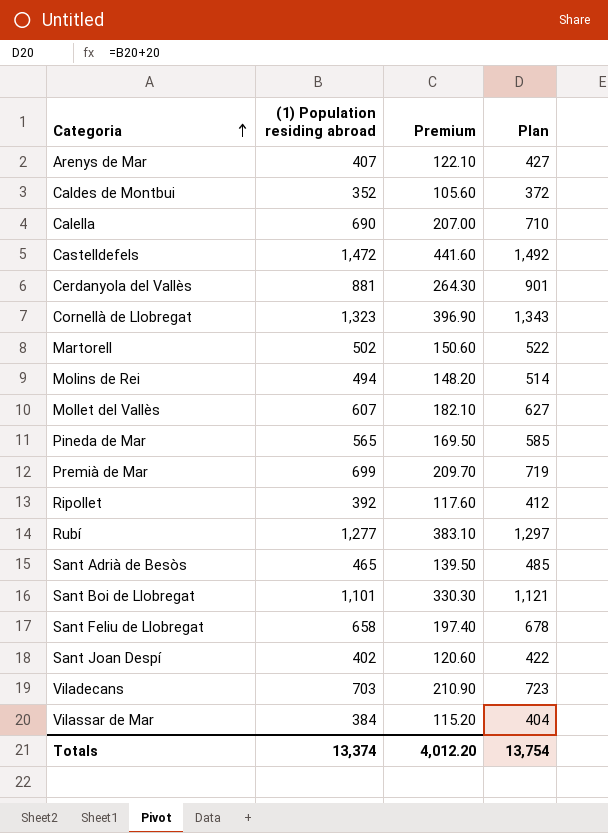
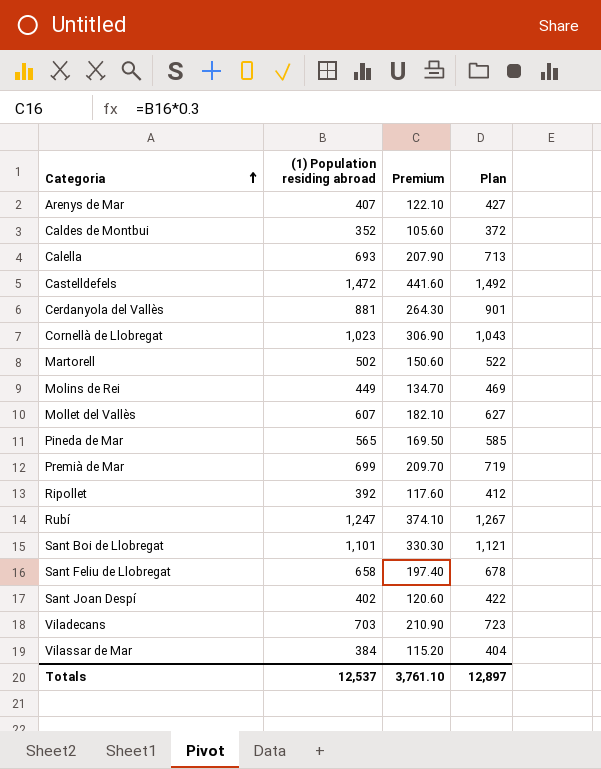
row Sant Adrià de Besòs: 465 | 139.50 | 485 -> none
Calella | (1) Population residing abroad: 690 -> 693
Calella | Premium: 207.00 -> 207.90
Calella | Plan: 710 -> 713
Cornellà de Llobregat | (1) Population residing abroad: 1,323 -> 1,023
Cornellà de Llobregat | Premium: 396.90 -> 306.90
Cornellà de Llobregat | Plan: 1,343 -> 1,043
Molins de Rei | (1) Population residing abroad: 494 -> 449
Molins de Rei | Premium: 148.20 -> 134.70
Molins de Rei | Plan: 514 -> 469
Rubí | (1) Population residing abroad: 1,277 -> 1,247
Rubí | Premium: 383.10 -> 374.10
Rubí | Plan: 1,297 -> 1,267
Totals | (1) Population residing abroad: 13,374 -> 12,537
Totals | Premium: 4,012.20 -> 3,761.10
Totals | Plan: 13,754 -> 12,897

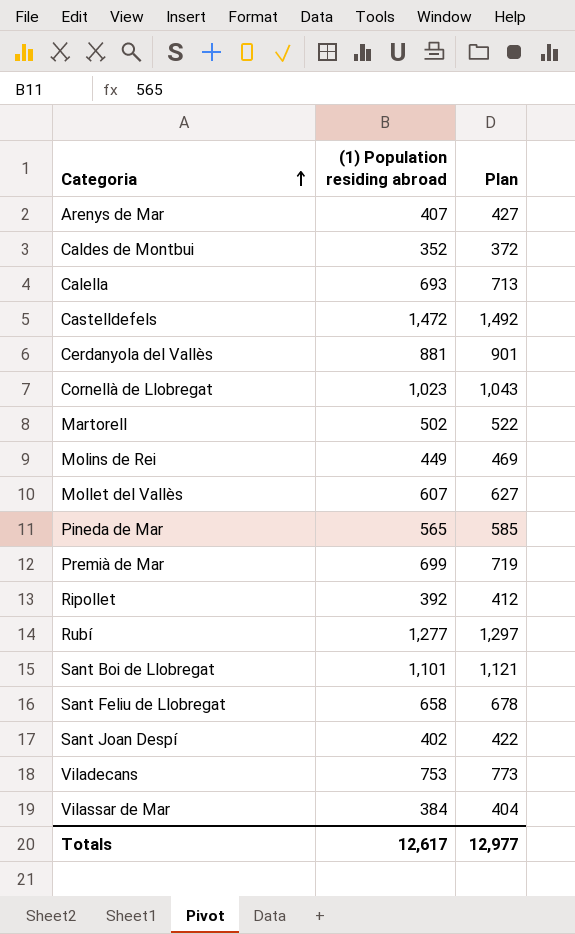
column Premium | formula: [(1) Population residing abroad] * 0.3 -> none
Rubí | (1) Population residing abroad: 1,247 -> 1,277
Rubí | Plan: 1,267 -> 1,297
Viladecans | (1) Population residing abroad: 703 -> 753
Viladecans | Plan: 723 -> 773
Totals | (1) Population residing abroad: 12,537 -> 12,617
Totals | Plan: 12,897 -> 12,977

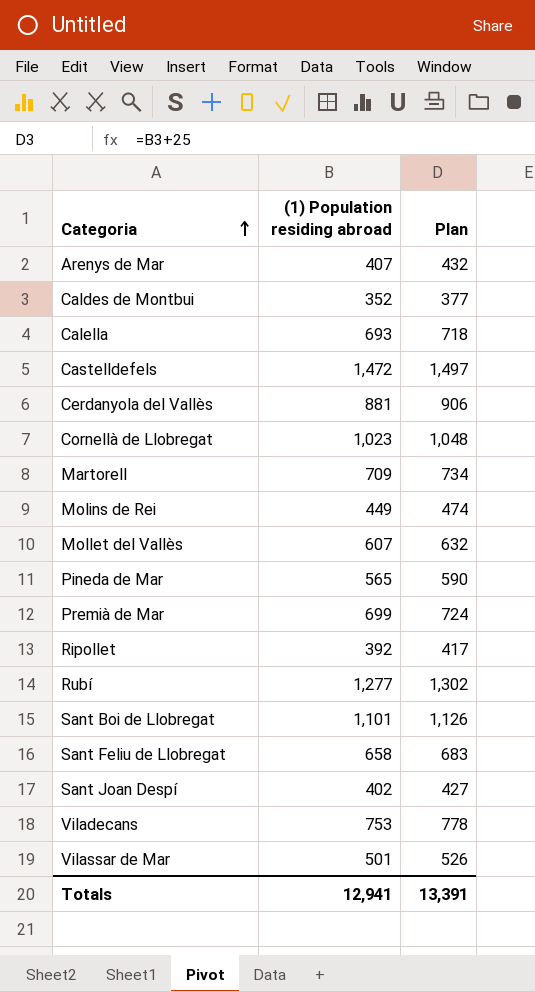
column Plan | formula: [(1) Population residing abroad] + 20 -> [(1) Population residing abroad] + 25
Martorell | (1) Population residing abroad: 502 -> 709
Vilassar de Mar | (1) Population residing abroad: 384 -> 501
Totals | (1) Population residing abroad: 12,617 -> 12,941
Totals | Plan: 12,977 -> 13,391

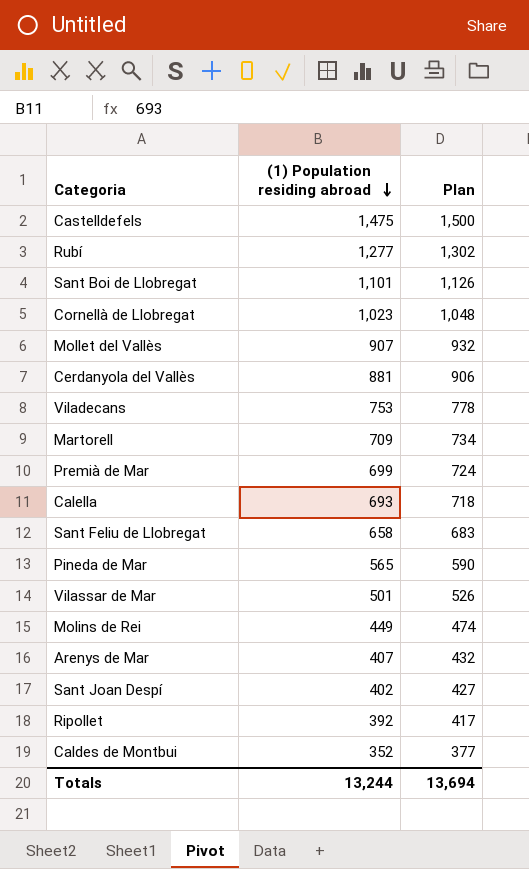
row order: Categoria ascending -> (1) Population residing abroad descending
Castelldefels | (1) Population residing abroad: 1,472 -> 1,475
Castelldefels | Plan: 1,497 -> 1,500
Mollet del Vallès | (1) Population residing abroad: 607 -> 907
Mollet del Vallès | Plan: 632 -> 932
Totals | (1) Population residing abroad: 12,941 -> 13,244
Totals | Plan: 13,391 -> 13,694

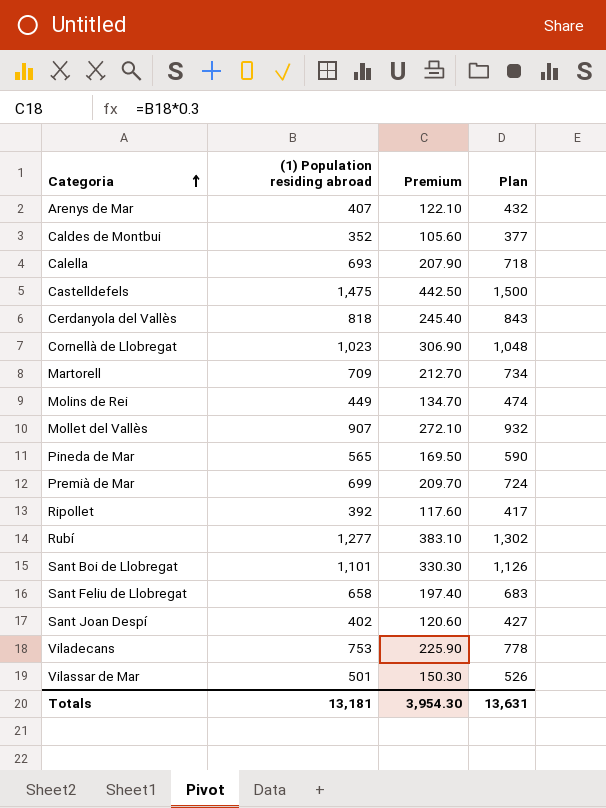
row order: (1) Population residing abroad descending -> Categoria ascending
column Premium | formula: none -> [(1) Population residing abroad] * 0.3
Cerdanyola del Vallès | (1) Population residing abroad: 881 -> 818
Cerdanyola del Vallès | Plan: 906 -> 843
Totals | (1) Population residing abroad: 13,244 -> 13,181
Totals | Plan: 13,694 -> 13,631

